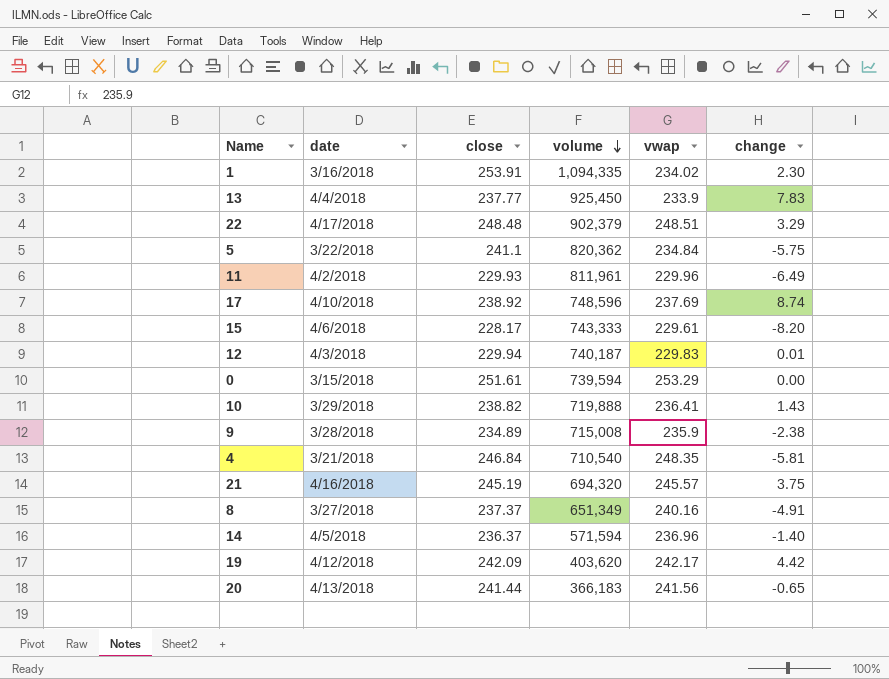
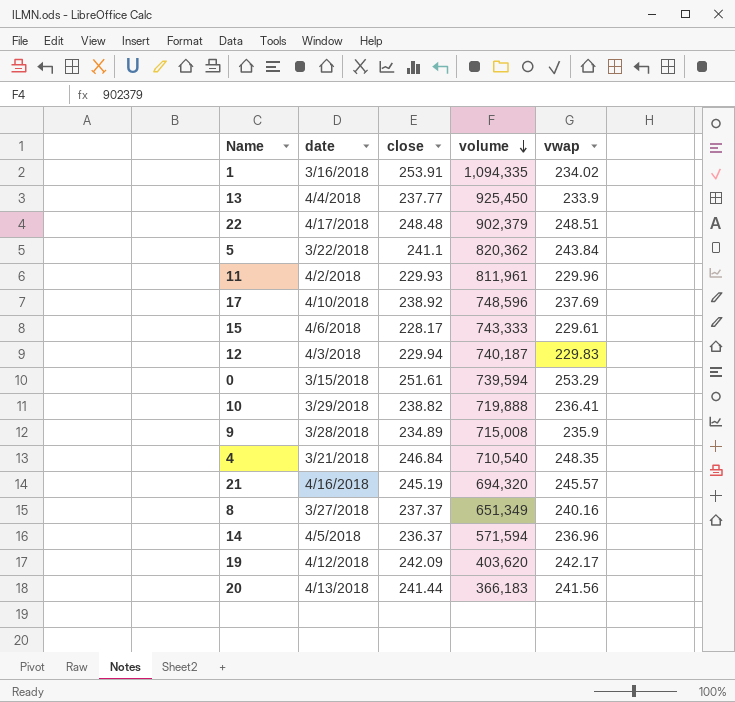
column change | position: 6 -> none
5 | vwap: 234.84 -> 243.84

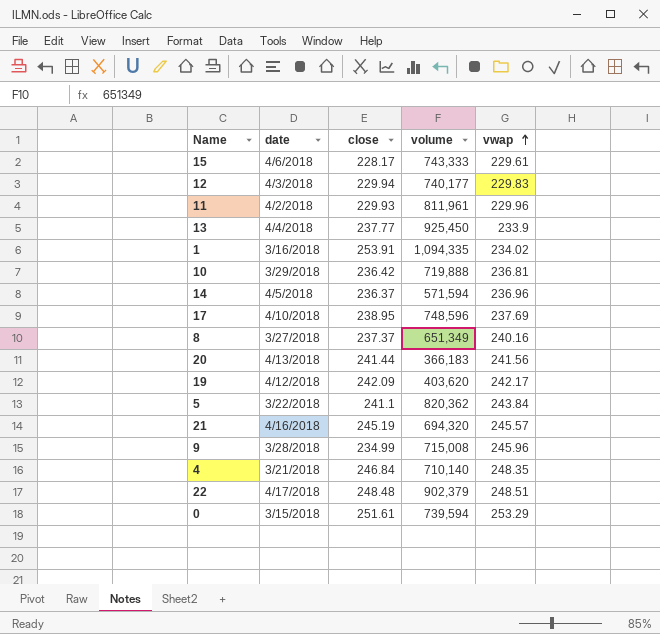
row order: volume descending -> vwap ascending
12 | volume: 740,187 -> 740,177
10 | close: 238.82 -> 236.42
10 | vwap: 236.41 -> 236.81
17 | close: 238.92 -> 238.95
9 | close: 234.89 -> 234.99
9 | vwap: 235.9 -> 245.96
4 | volume: 710,540 -> 710,140

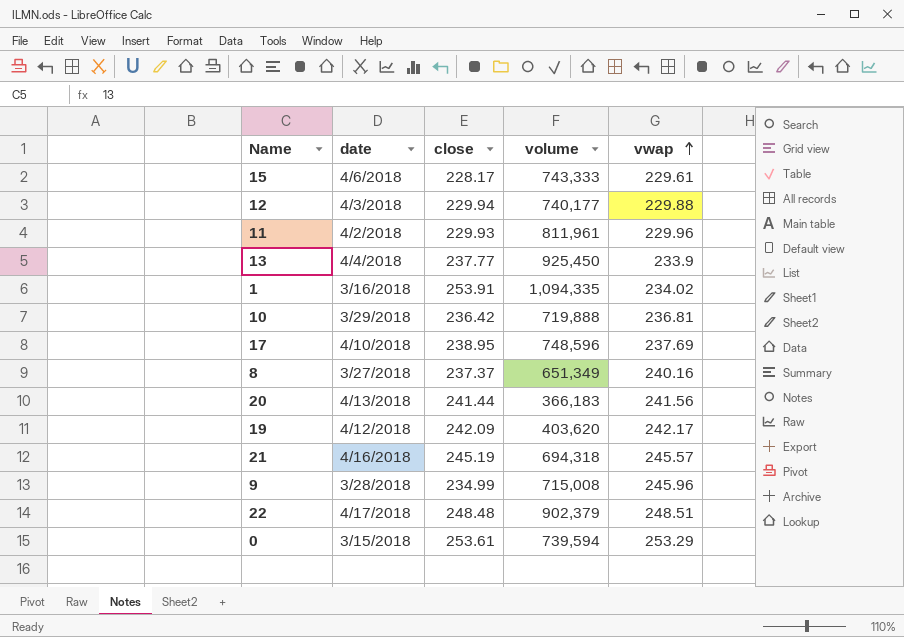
row 14: 4/5/2018 | 236.37 | 571,594 | 236.96 -> none
row 5: 3/22/2018 | 241.1 | 820,362 | 243.84 -> none
row 4: 3/21/2018 | 246.84 | 710,140 | 248.35 -> none
12 | vwap: 229.83 -> 229.88
21 | volume: 694,320 -> 694,318
0 | close: 251.61 -> 253.61

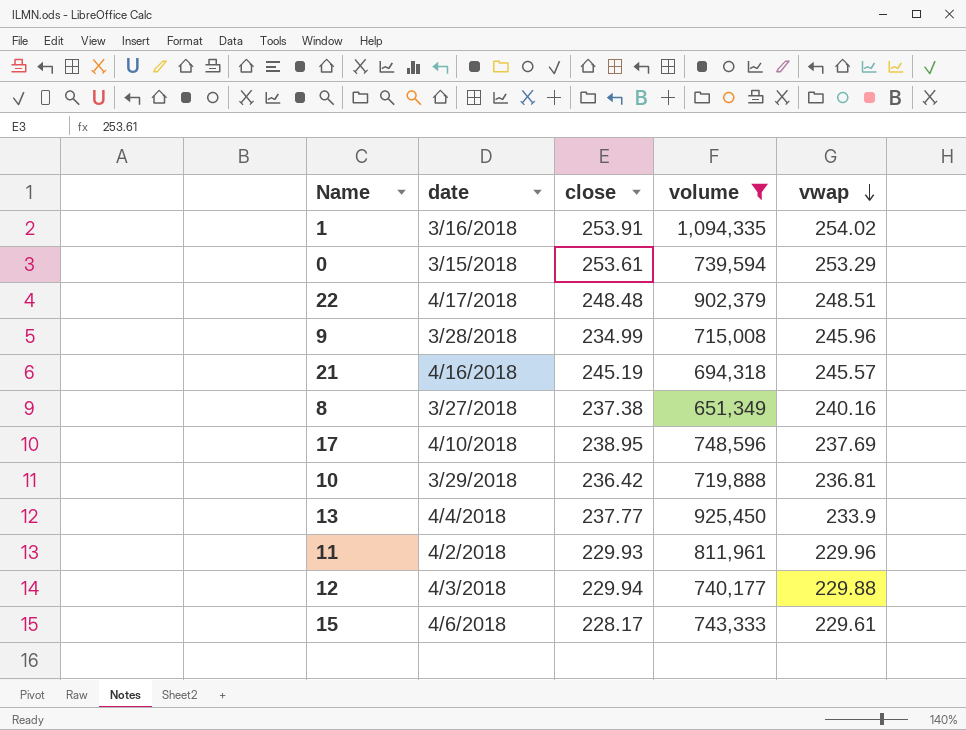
filter: none -> volume >= 651,349
row order: vwap ascending -> vwap descending
1 | vwap: 234.02 -> 254.02
8 | close: 237.37 -> 237.38

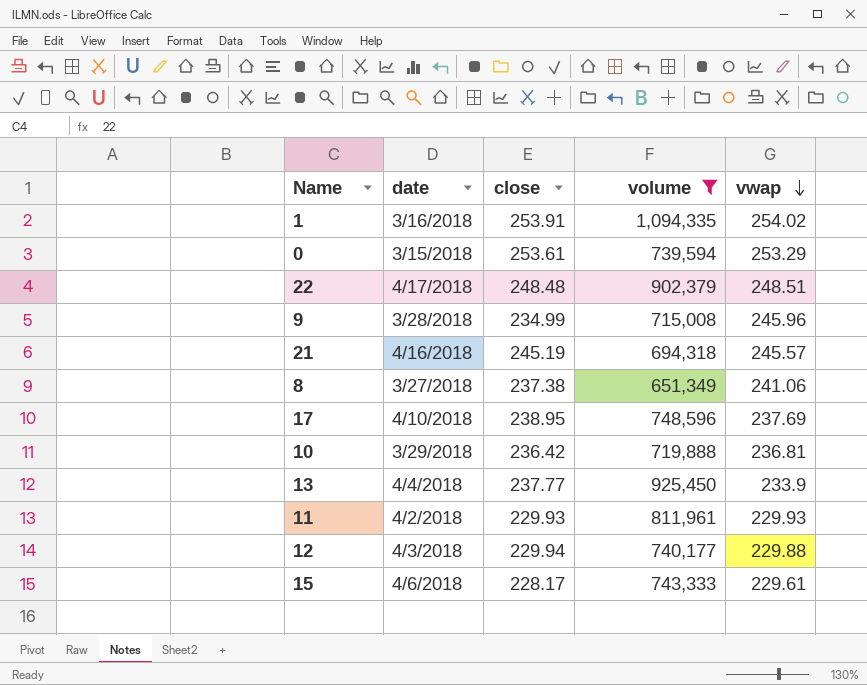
8 | vwap: 240.16 -> 241.06
11 | vwap: 229.96 -> 229.93

